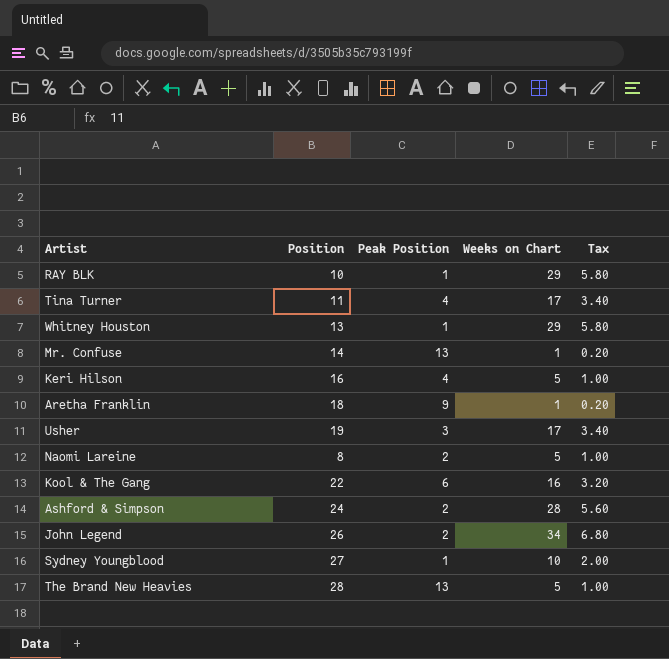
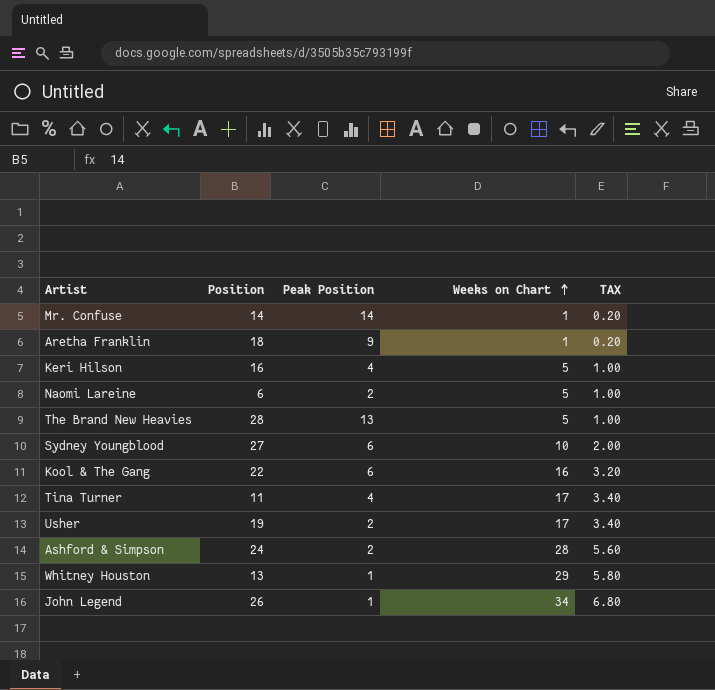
row order: none -> Weeks on Chart ascending
column name: Tax -> TAX
row RAY BLK: 10 | 1 | 29 | 5.80 -> none
Mr. Confuse | Peak Position: 13 -> 14
Naomi Lareine | Position: 8 -> 6
Sydney Youngblood | Peak Position: 1 -> 6
Usher | Peak Position: 3 -> 2
John Legend | Peak Position: 2 -> 1

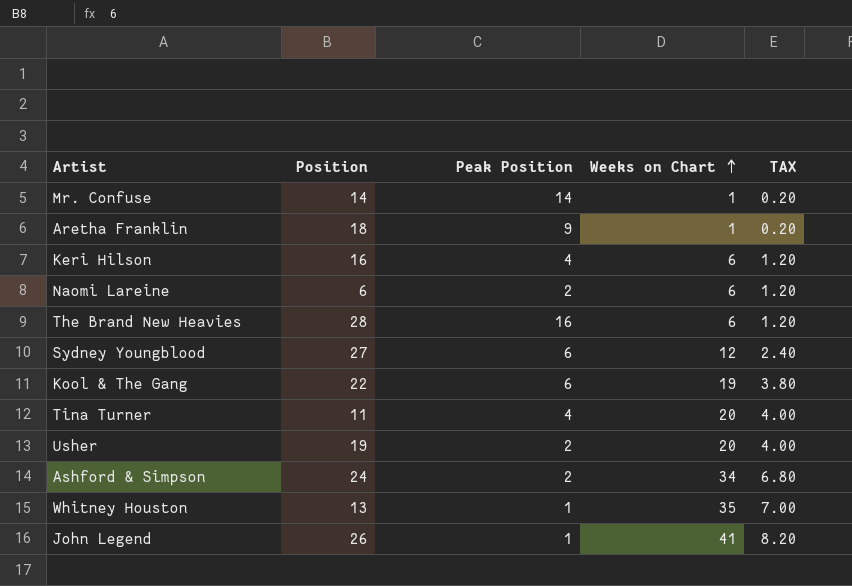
Keri Hilson | Weeks on Chart: 5 -> 6
Keri Hilson | TAX: 1.00 -> 1.20
Naomi Lareine | Weeks on Chart: 5 -> 6
Naomi Lareine | TAX: 1.00 -> 1.20
The Brand New Heavies | Peak Position: 13 -> 16
The Brand New Heavies | Weeks on Chart: 5 -> 6
The Brand New Heavies | TAX: 1.00 -> 1.20
Sydney Youngblood | Weeks on Chart: 10 -> 12
Sydney Youngblood | TAX: 2.00 -> 2.40
Kool & The Gang | Weeks on Chart: 16 -> 19
Kool & The Gang | TAX: 3.20 -> 3.80
Tina Turner | Weeks on Chart: 17 -> 20
Tina Turner | TAX: 3.40 -> 4.00
Usher | Weeks on Chart: 17 -> 20
Usher | TAX: 3.40 -> 4.00
Ashford & Simpson | Weeks on Chart: 28 -> 34
Ashford & Simpson | TAX: 5.60 -> 6.80
Whitney Houston | Weeks on Chart: 29 -> 35
Whitney Houston | TAX: 5.80 -> 7.00
John Legend | Weeks on Chart: 34 -> 41
John Legend | TAX: 6.80 -> 8.20

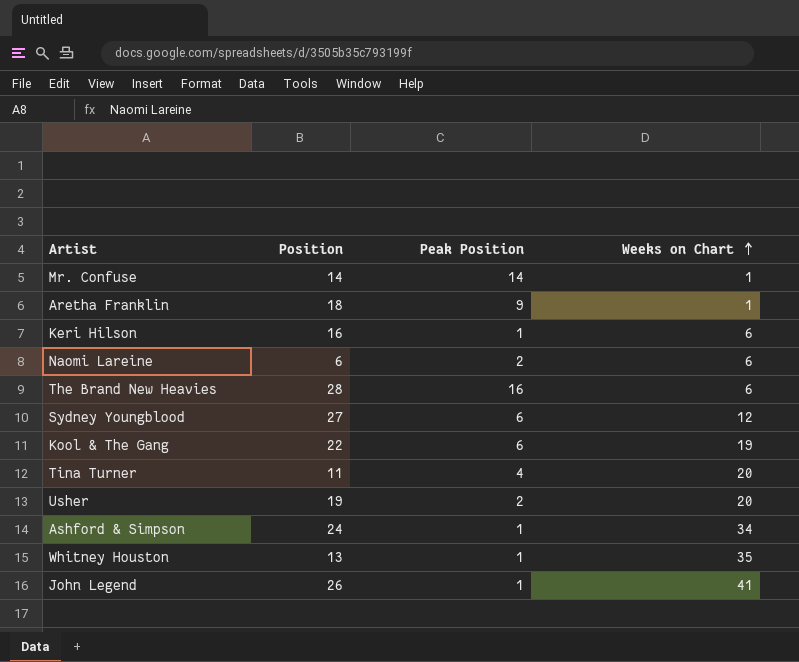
column TAX | formula: [Weeks on Chart] * 0.2 -> none
Keri Hilson | Peak Position: 4 -> 1
Ashford & Simpson | Peak Position: 2 -> 1

